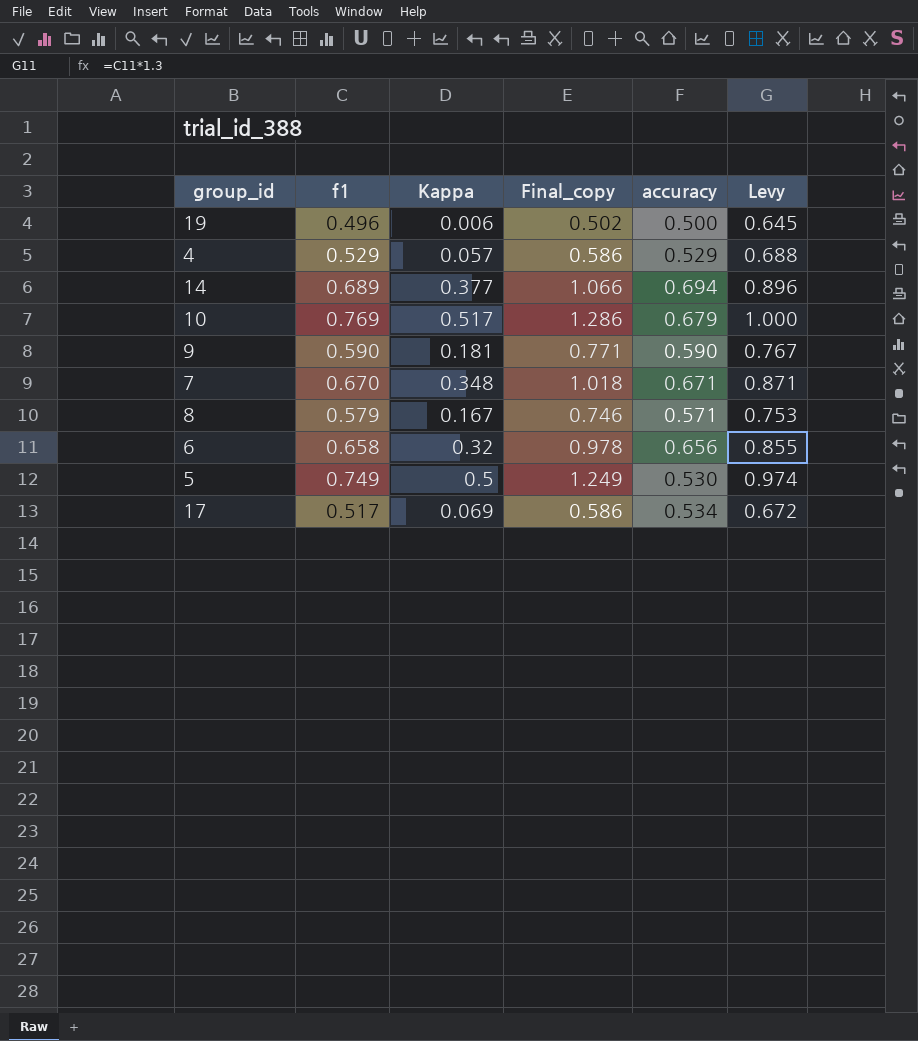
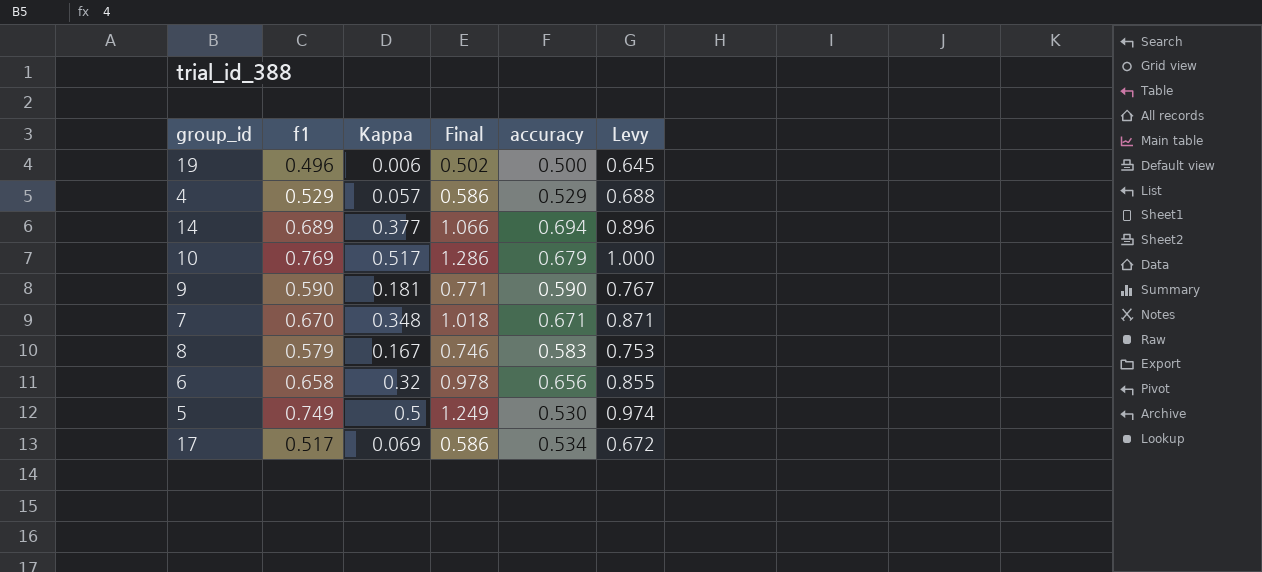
column name: Final_copy -> Final
8 | accuracy: 0.571 -> 0.583

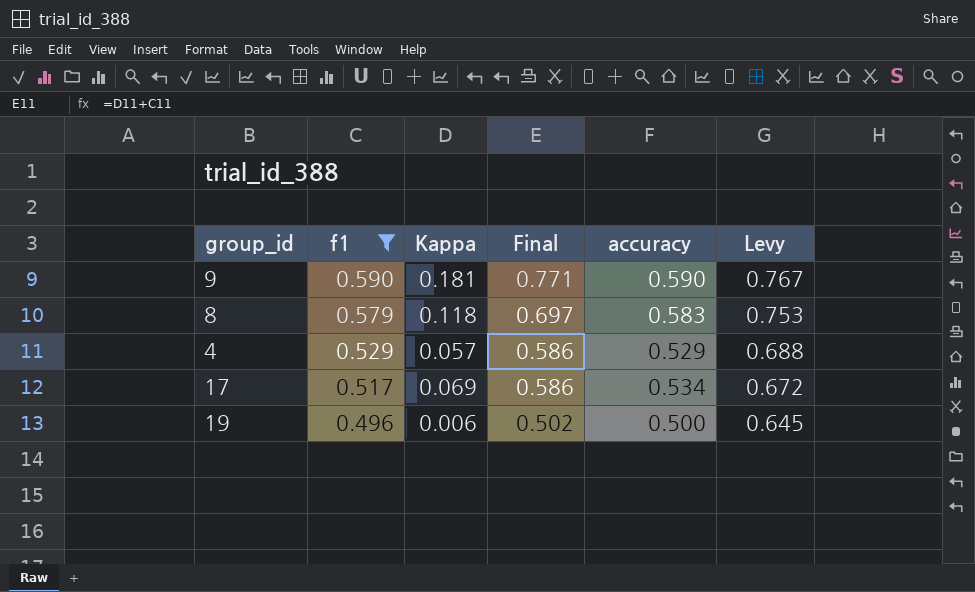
filter: none -> f1 <= 0.590
row order: none -> f1 descending
8 | Kappa: 0.167 -> 0.118
8 | Final: 0.746 -> 0.697

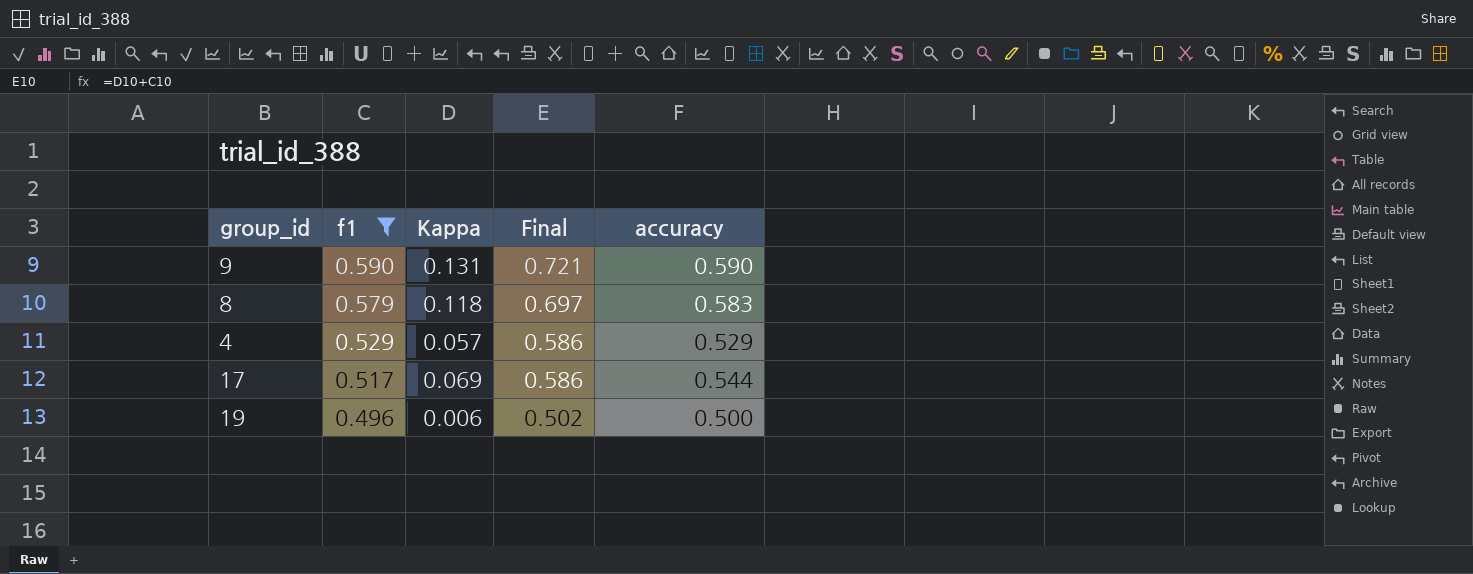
column Levy | formula: [f1] * 1.3 -> none
9 | Kappa: 0.181 -> 0.131
9 | Final: 0.771 -> 0.721
17 | accuracy: 0.534 -> 0.544

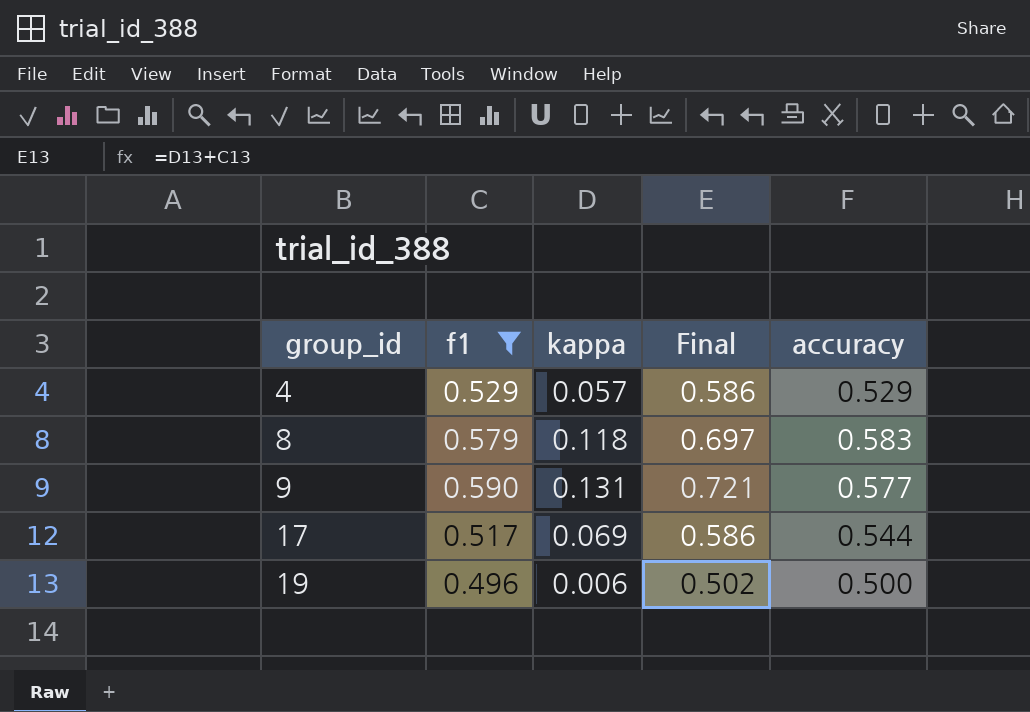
row order: f1 descending -> group_id ascending
column name: Kappa -> kappa
9 | accuracy: 0.590 -> 0.577

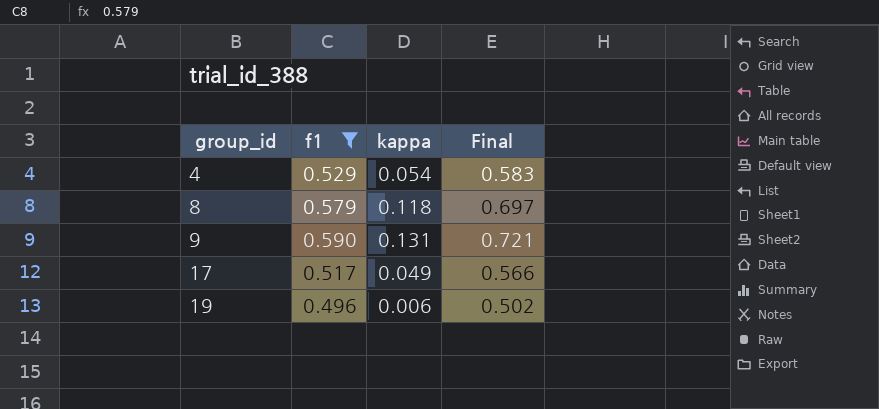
column accuracy | position: 5 -> none
4 | kappa: 0.057 -> 0.054
4 | Final: 0.586 -> 0.583
17 | kappa: 0.069 -> 0.049
17 | Final: 0.586 -> 0.566

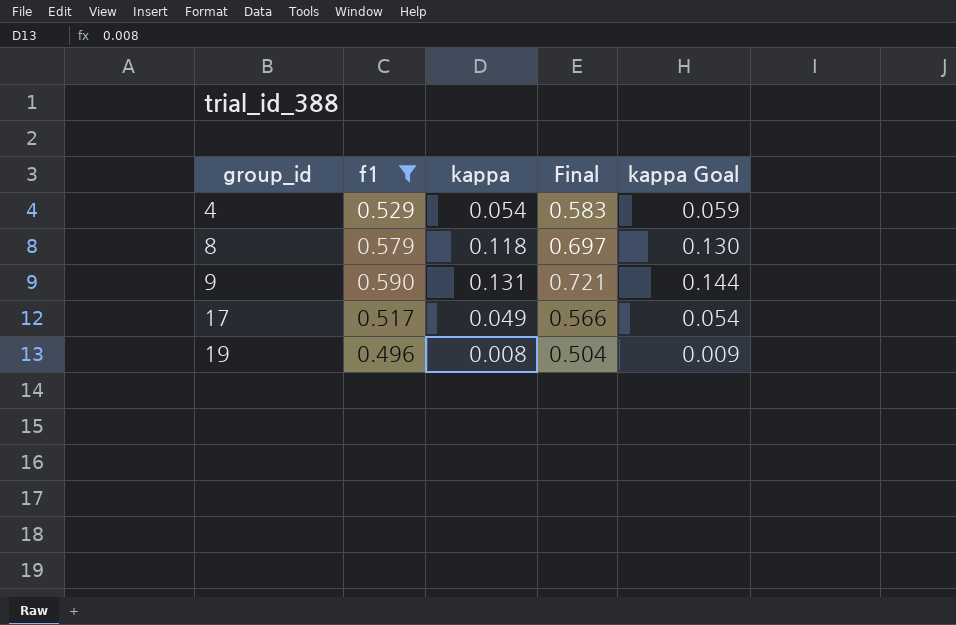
column kappa Goal | formula: none -> [kappa] * 1.1
19 | kappa: 0.006 -> 0.008
19 | Final: 0.502 -> 0.504

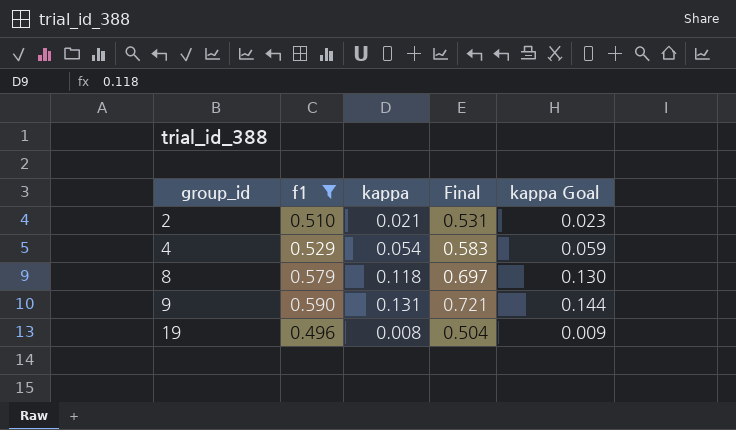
row 17: 0.517 | 0.049 | 0.566 | 0.054 -> none
row 2: none -> 0.510 | 0.021 | 0.531 | 0.023

